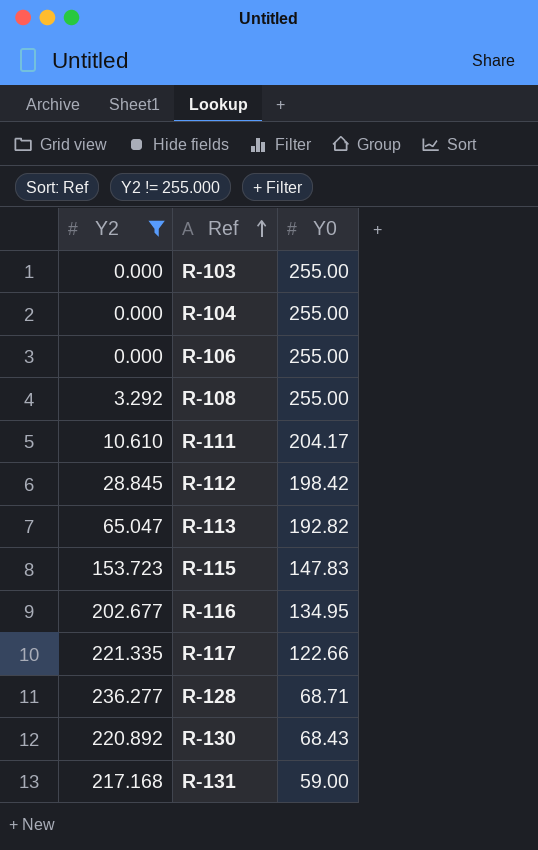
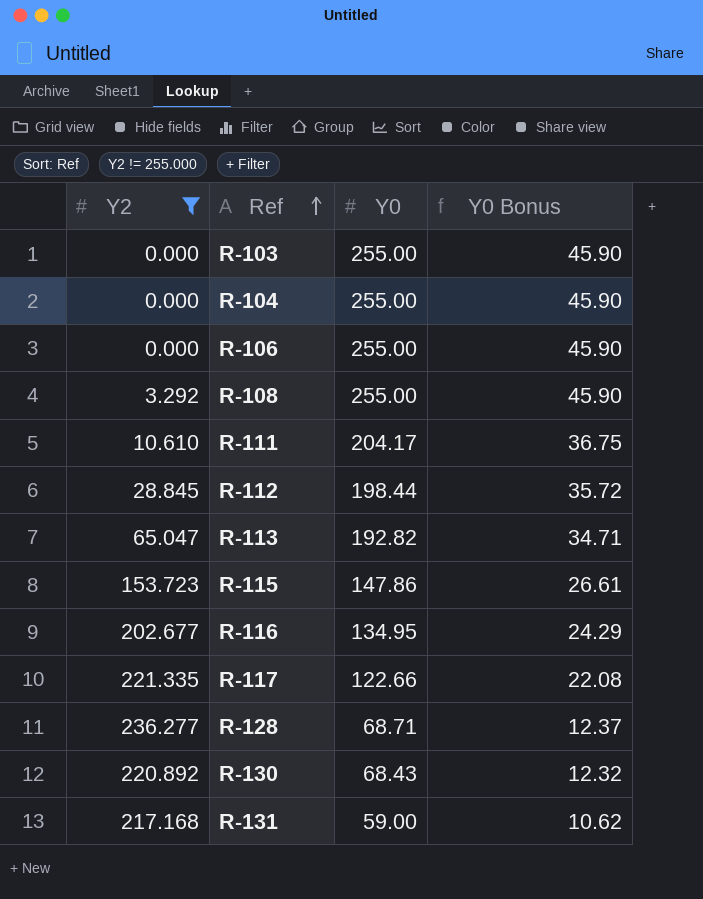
column Y0 Bonus | formula: none -> [Y0] * 0.18
R-112 | Y0: 198.42 -> 198.44
R-115 | Y0: 147.83 -> 147.86

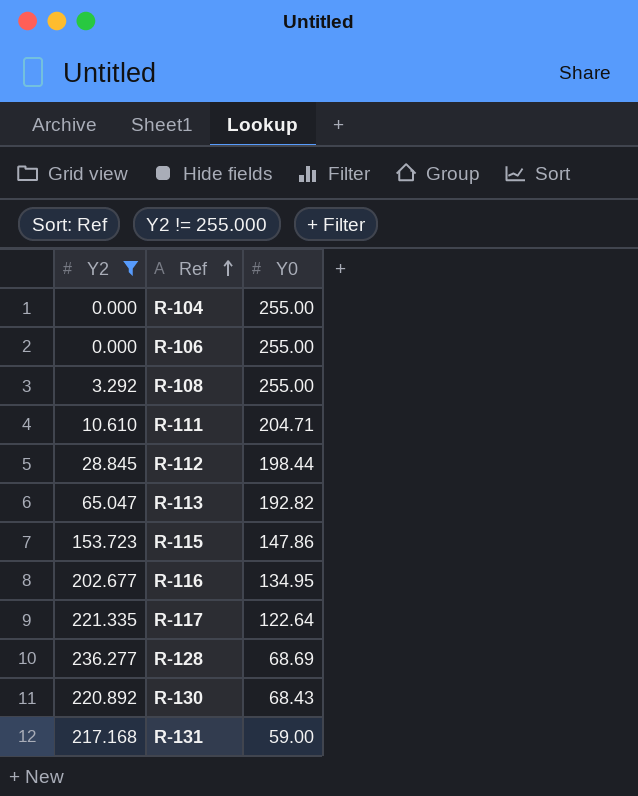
column Y0 Bonus | formula: [Y0] * 0.18 -> none
row R-103: 0.000 | 255.00 | 45.90 -> none
R-111 | Y0: 204.17 -> 204.71
R-117 | Y0: 122.66 -> 122.64
R-128 | Y0: 68.71 -> 68.69

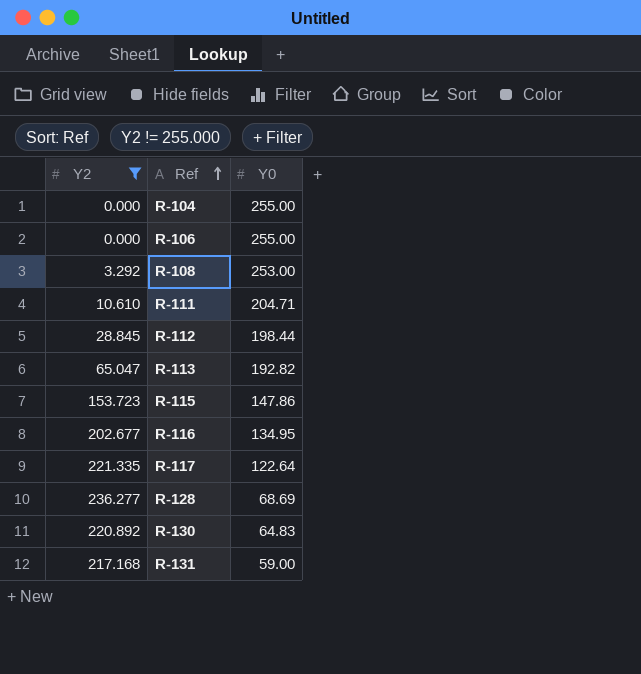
R-108 | Y0: 255.00 -> 253.00
R-130 | Y0: 68.43 -> 64.83

